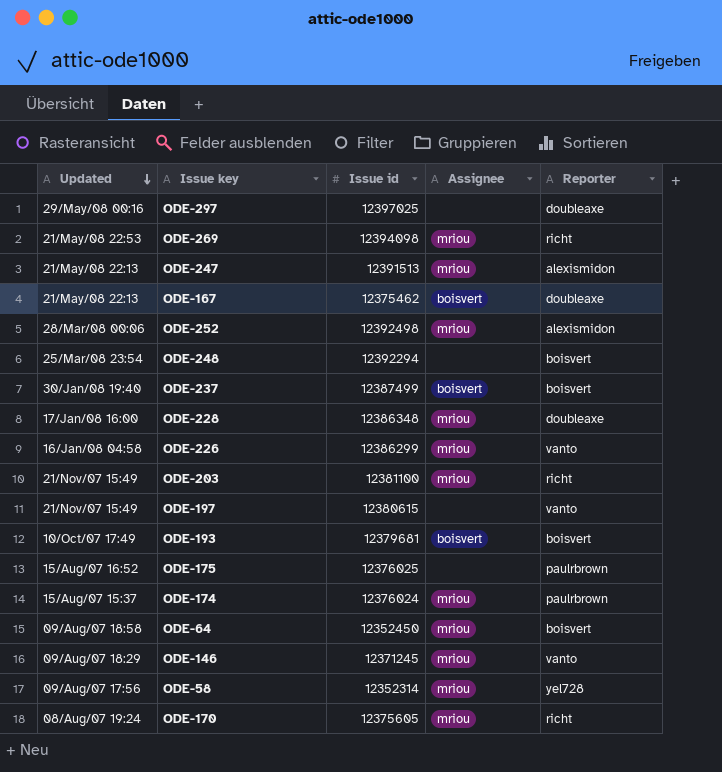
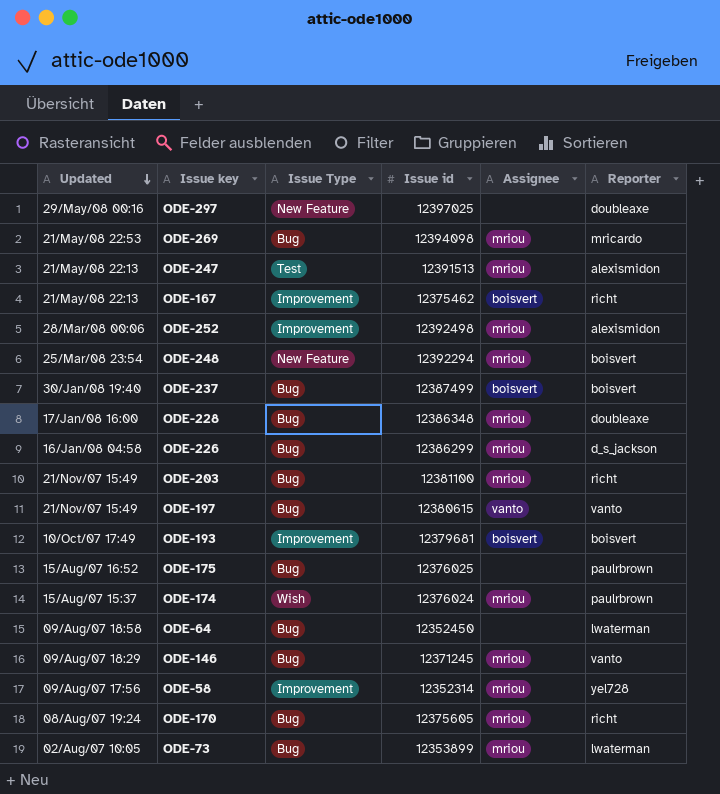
column Issue Type | position: none -> 3
ODE-269 | Reporter: richt -> mricardo
ODE-167 | Reporter: doubleaxe -> richt
ODE-248 | Assignee: none -> mriou
ODE-226 | Reporter: vanto -> d_s_jackson
ODE-197 | Assignee: none -> vanto
ODE-64 | Assignee: mriou -> none
ODE-64 | Reporter: boisvert -> lwaterman
row ODE-73: none -> 02/Aug/07 10:05 | Bug | 12353899 | mriou | lwaterman

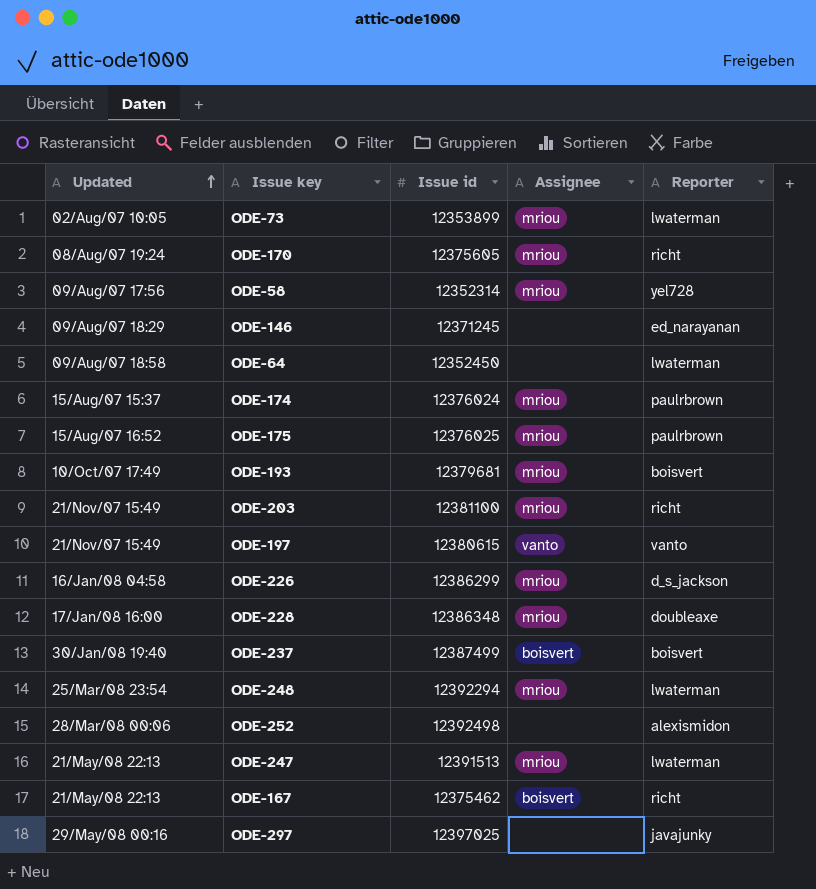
row order: Updated descending -> Updated ascending
column Issue Type | position: 3 -> none
row ODE-269: 21/May/08 22:53 | Bug | 12394098 | mriou | mricardo -> none
ODE-146 | Assignee: mriou -> none
ODE-146 | Reporter: vanto -> ed_narayanan
ODE-175 | Assignee: none -> mriou
ODE-193 | Assignee: boisvert -> mriou
ODE-248 | Reporter: boisvert -> lwaterman
ODE-252 | Assignee: mriou -> none
ODE-247 | Reporter: alexismidon -> lwaterman
ODE-297 | Reporter: doubleaxe -> javajunky

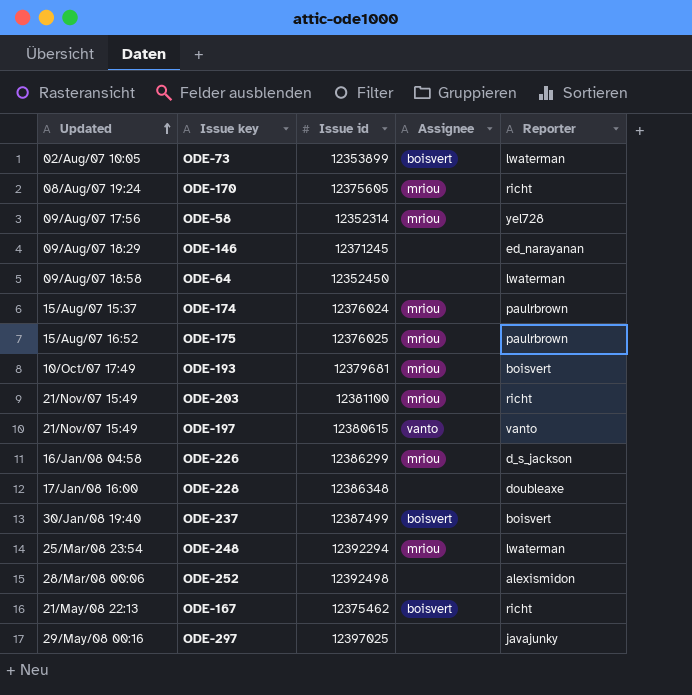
row ODE-247: 21/May/08 22:13 | 12391513 | mriou | lwaterman -> none
ODE-73 | Assignee: mriou -> boisvert
ODE-228 | Assignee: mriou -> none

